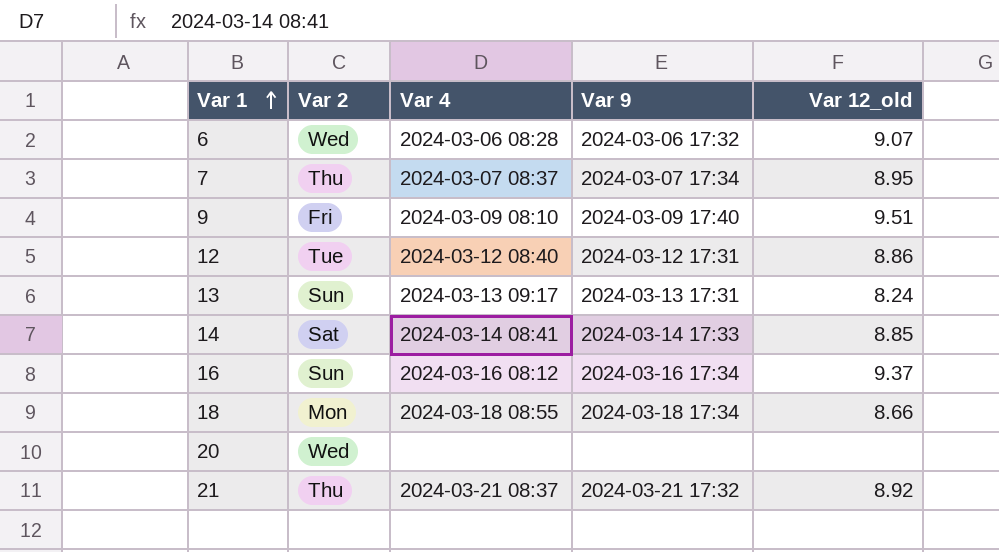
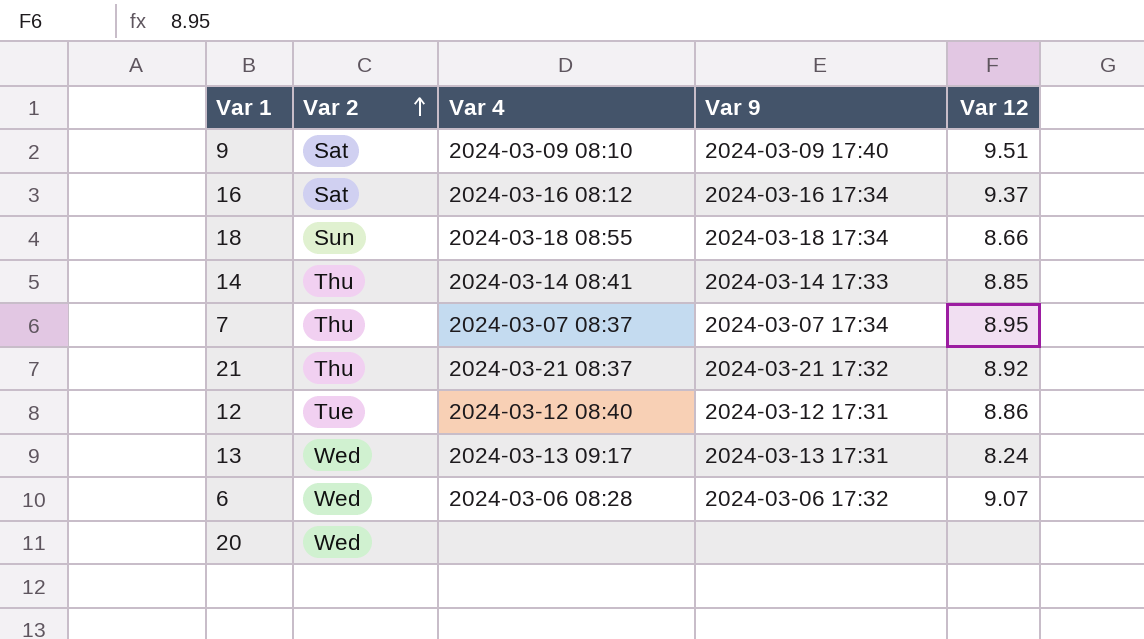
row order: Var 1 ascending -> Var 2 ascending
column name: Var 12_old -> Var 12
9 | Var 2: Fri -> Sat
16 | Var 2: Sun -> Sat
18 | Var 2: Mon -> Sun
14 | Var 2: Sat -> Thu
13 | Var 2: Sun -> Wed

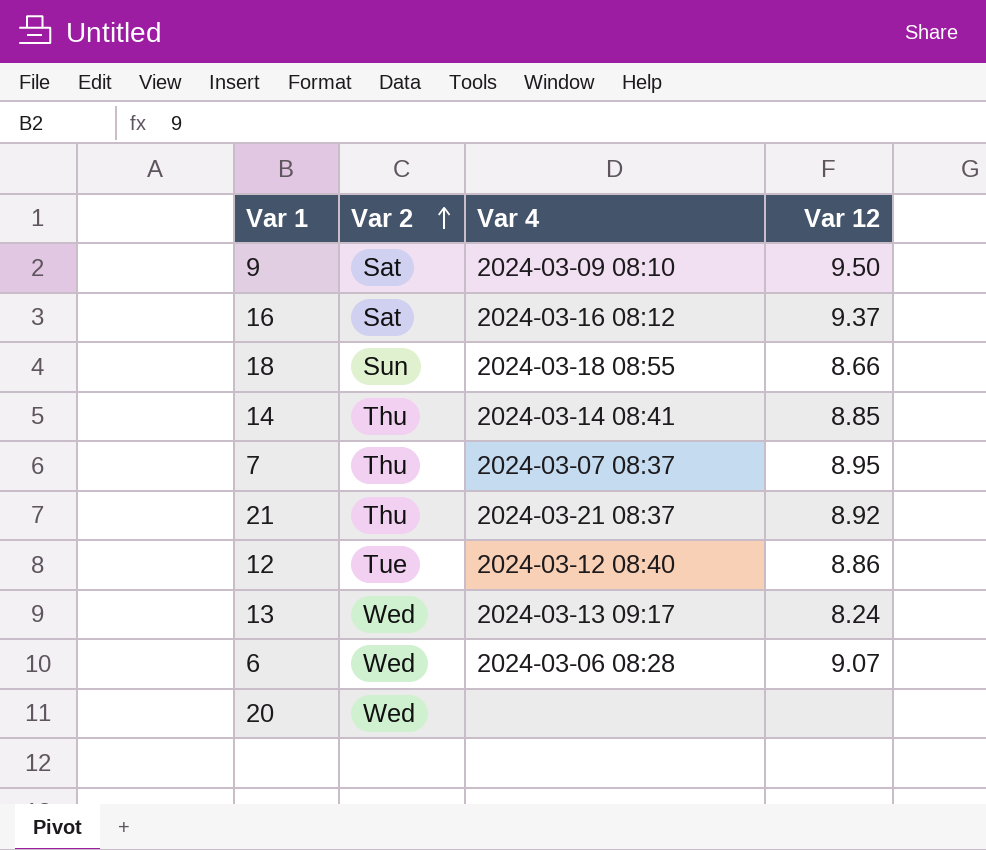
column Var 9 | position: 4 -> none
9 | Var 12: 9.51 -> 9.50

